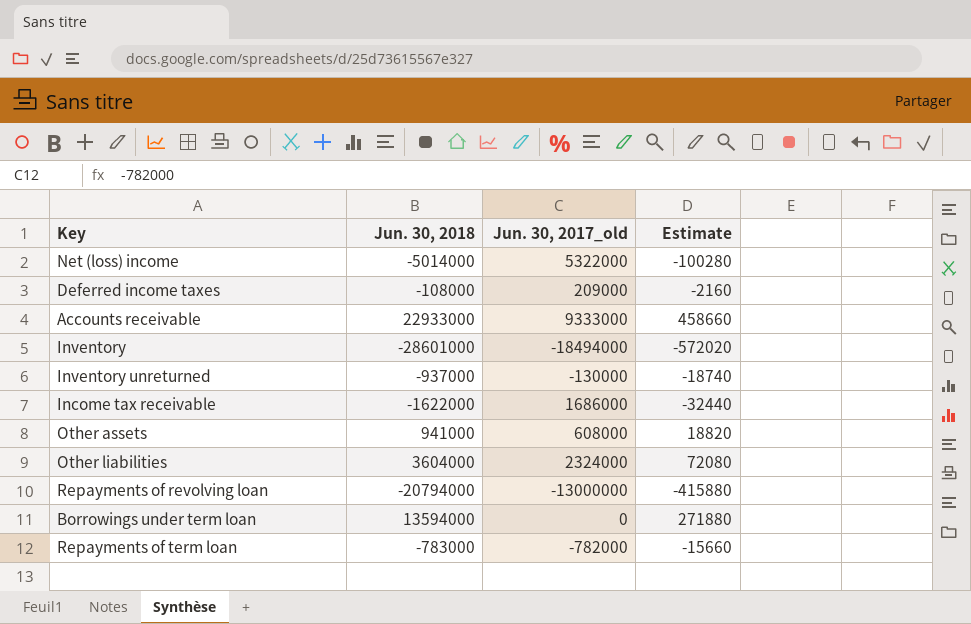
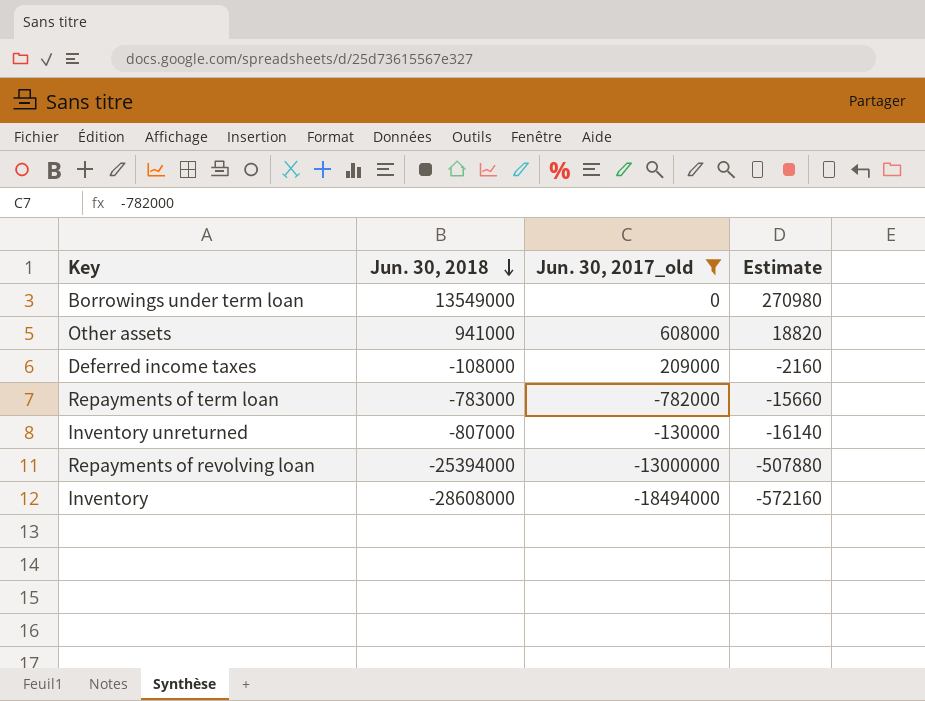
filter: none -> Jun. 30, 2017_old <= 608000
row order: none -> Jun. 30, 2018 descending
Borrowings under term loan | Jun. 30, 2018: 13594000 -> 13549000
Borrowings under term loan | Estimate: 271880 -> 270980
Inventory unreturned | Jun. 30, 2018: -937000 -> -807000
Inventory unreturned | Estimate: -18740 -> -16140
Repayments of revolving loan | Jun. 30, 2018: -20794000 -> -25394000
Repayments of revolving loan | Estimate: -415880 -> -507880
Inventory | Jun. 30, 2018: -28601000 -> -28608000
Inventory | Estimate: -572020 -> -572160

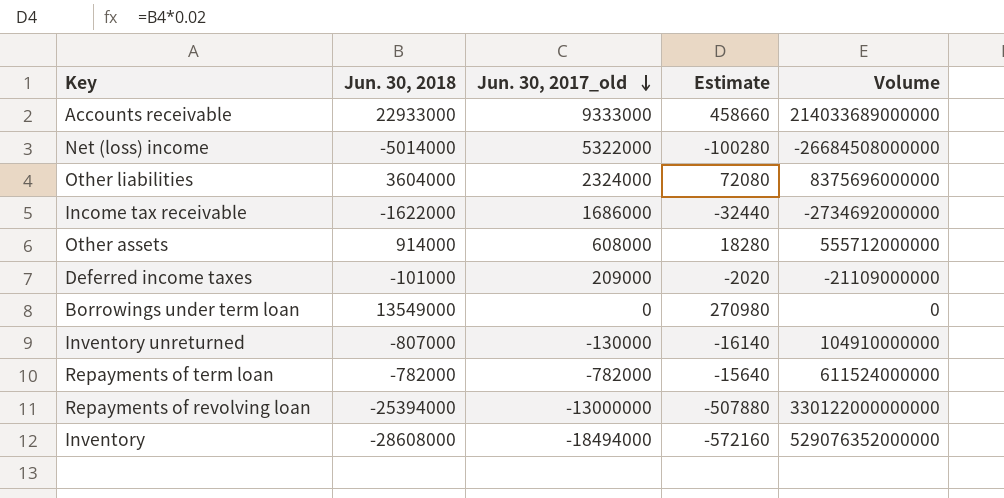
filter: Jun. 30, 2017_old <= 608000 -> none
row order: Jun. 30, 2018 descending -> Jun. 30, 2017_old descending
column Volume | formula: none -> [Jun. 30, 2018] * [Jun. 30, 2017_old]
Other assets | Jun. 30, 2018: 941000 -> 914000
Other assets | Estimate: 18820 -> 18280
Deferred income taxes | Jun. 30, 2018: -108000 -> -101000
Deferred income taxes | Estimate: -2160 -> -2020
Repayments of term loan | Jun. 30, 2018: -783000 -> -782000
Repayments of term loan | Estimate: -15660 -> -15640

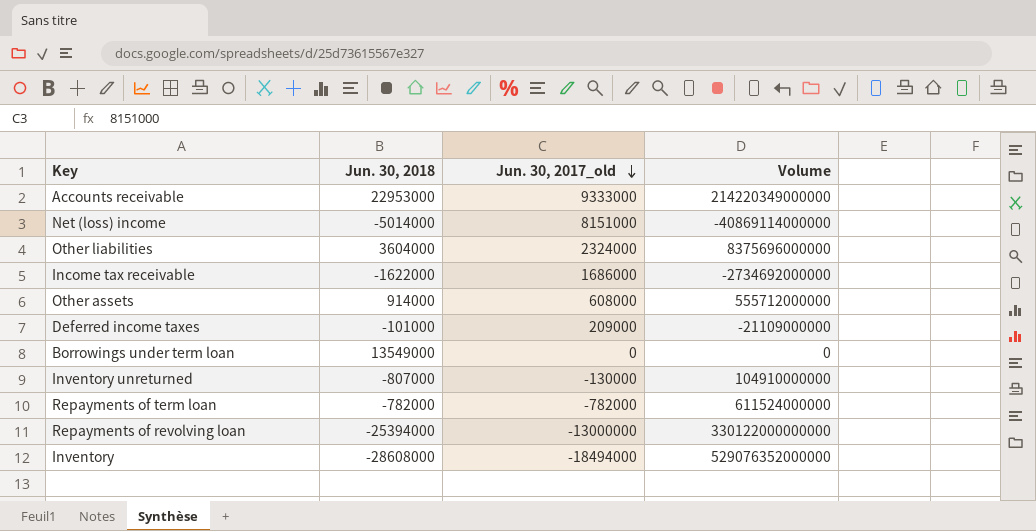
column Estimate | formula: [Jun. 30, 2018] * 0.02 -> none
Accounts receivable | Jun. 30, 2018: 22933000 -> 22953000
Accounts receivable | Volume: 214033689000000 -> 214220349000000
Net (loss) income | Jun. 30, 2017_old: 5322000 -> 8151000
Net (loss) income | Volume: -26684508000000 -> -40869114000000

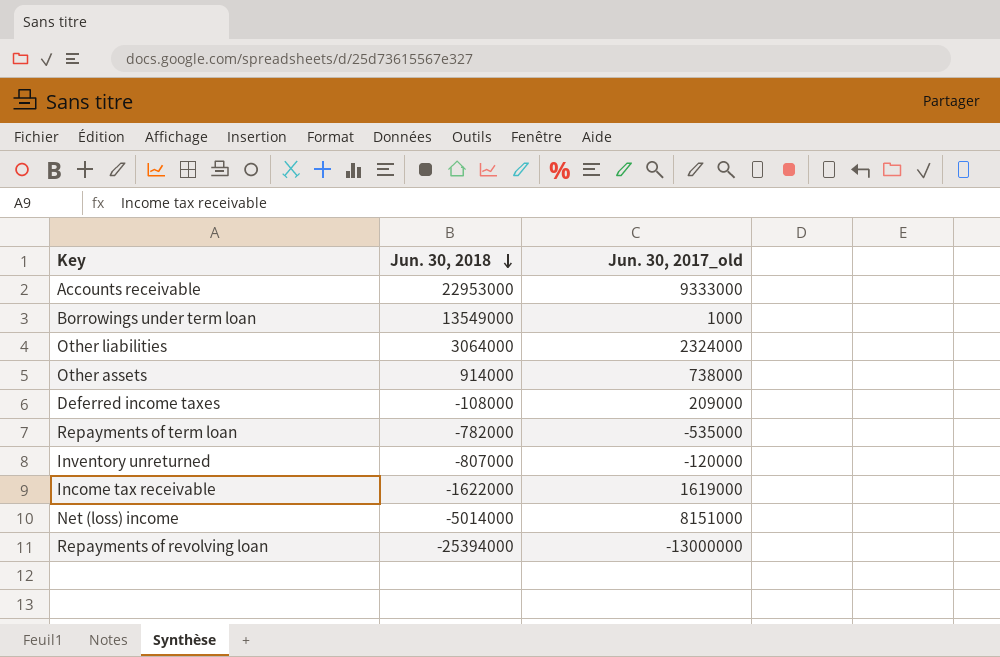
row order: Jun. 30, 2017_old descending -> Jun. 30, 2018 descending
column Volume | formula: [Jun. 30, 2018] * [Jun. 30, 2017_old] -> none
row Inventory: -28608000 | -18494000 | 529076352000000 -> none
Borrowings under term loan | Jun. 30, 2017_old: 0 -> 1000
Other liabilities | Jun. 30, 2018: 3604000 -> 3064000
Other assets | Jun. 30, 2017_old: 608000 -> 738000
Deferred income taxes | Jun. 30, 2018: -101000 -> -108000
Repayments of term loan | Jun. 30, 2017_old: -782000 -> -535000
Inventory unreturned | Jun. 30, 2017_old: -130000 -> -120000
Income tax receivable | Jun. 30, 2017_old: 1686000 -> 1619000

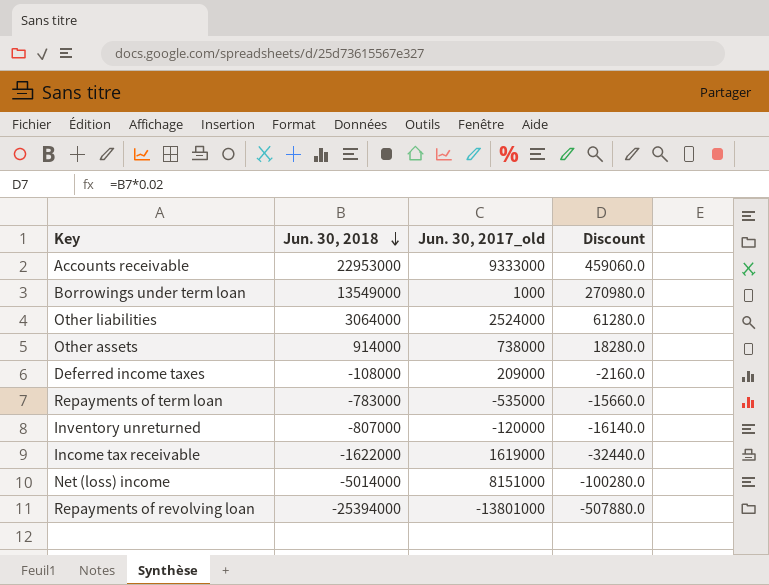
column Discount | formula: none -> [Jun. 30, 2018] * 0.02
Other liabilities | Jun. 30, 2017_old: 2324000 -> 2524000
Repayments of term loan | Jun. 30, 2018: -782000 -> -783000
Repayments of revolving loan | Jun. 30, 2017_old: -13000000 -> -13801000

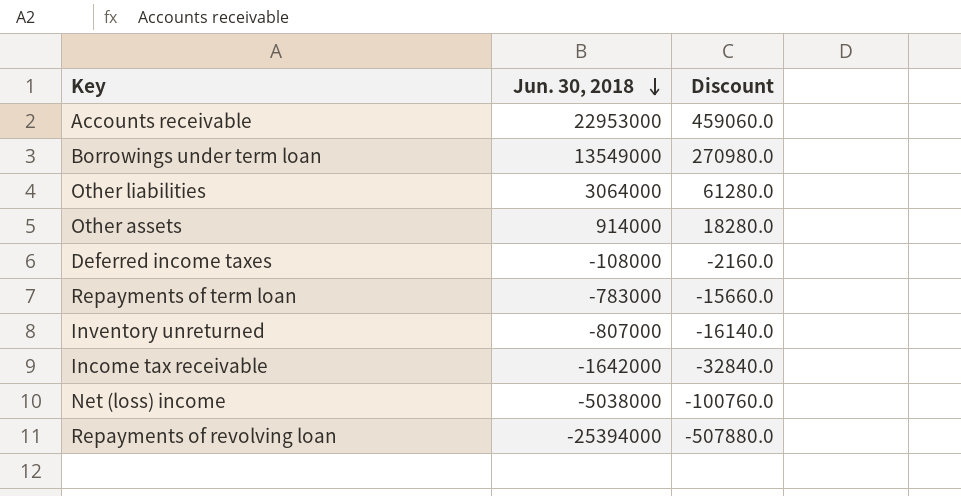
column Jun. 30, 2017_old | position: 3 -> none
Income tax receivable | Jun. 30, 2018: -1622000 -> -1642000
Income tax receivable | Discount: -32440.0 -> -32840.0
Net (loss) income | Jun. 30, 2018: -5014000 -> -5038000
Net (loss) income | Discount: -100280.0 -> -100760.0

